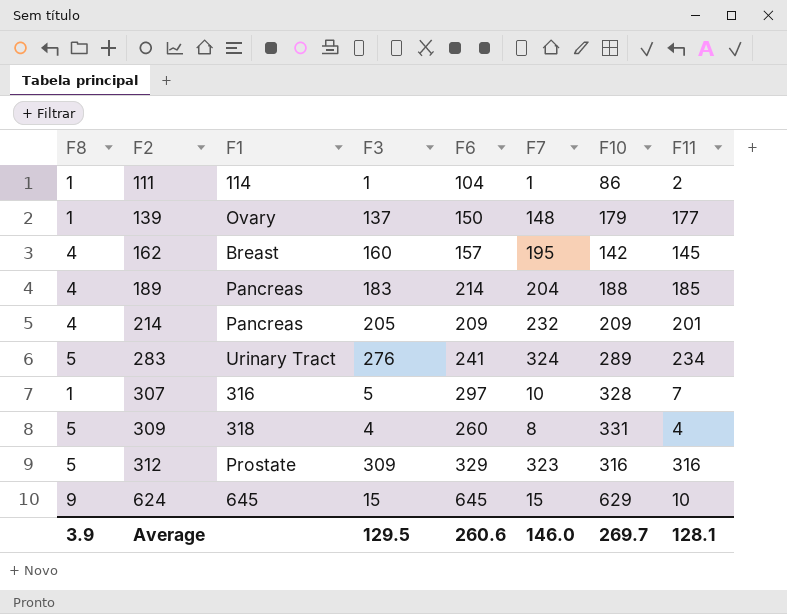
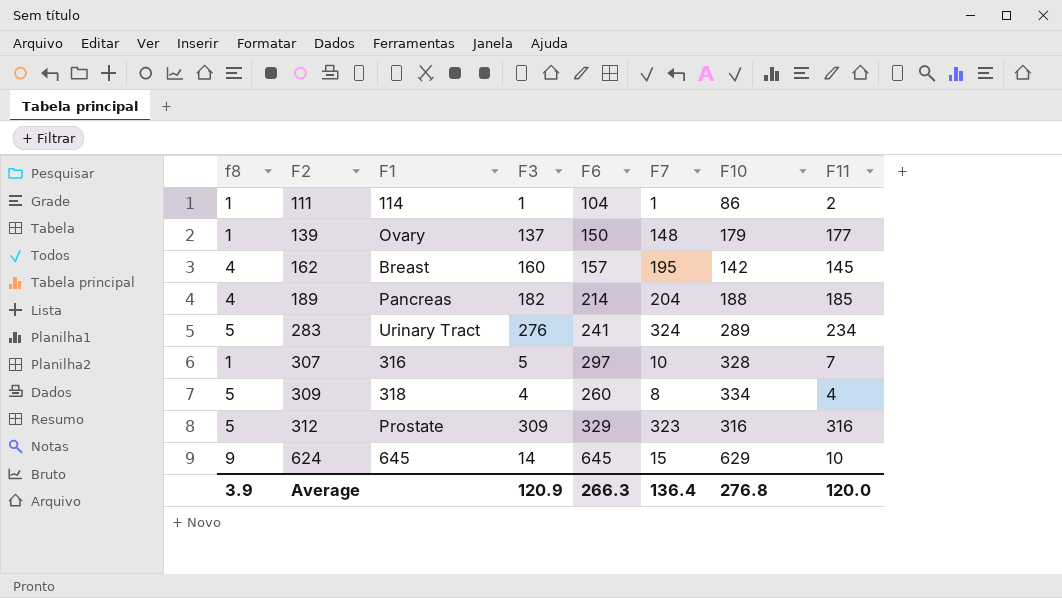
column name: F8 -> f8
row 214: 4 | Pancreas | 205 | 209 | 232 | 209 | 201 -> none
189 | F3: 183 -> 182
309 | F10: 331 -> 334
624 | F3: 15 -> 14
Average | F3: 129.5 -> 120.9
Average | F6: 260.6 -> 266.3
Average | F7: 146.0 -> 136.4
Average | F10: 269.7 -> 276.8
Average | F11: 128.1 -> 120.0

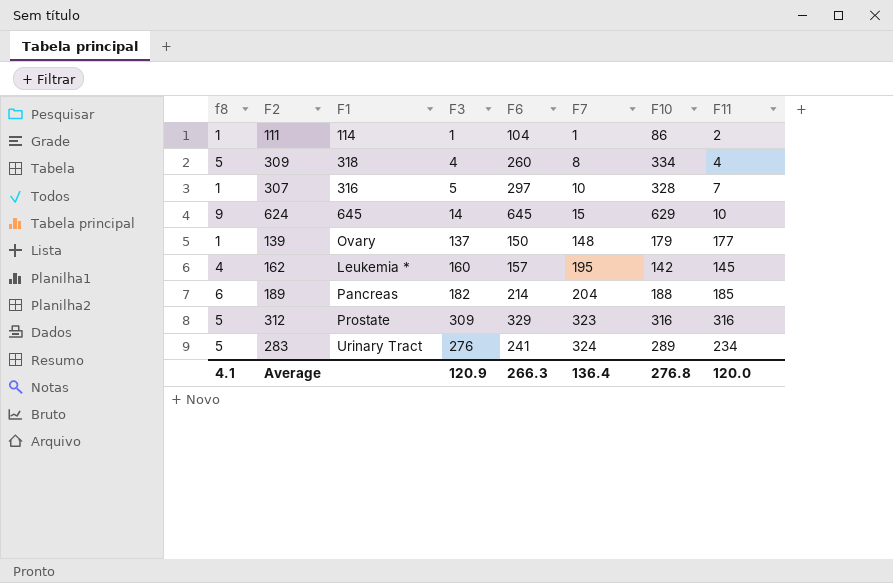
row order: F2 ascending -> F7 ascending
162 | F1: Breast -> Leukemia *
189 | f8: 4 -> 6
Average | f8: 3.9 -> 4.1

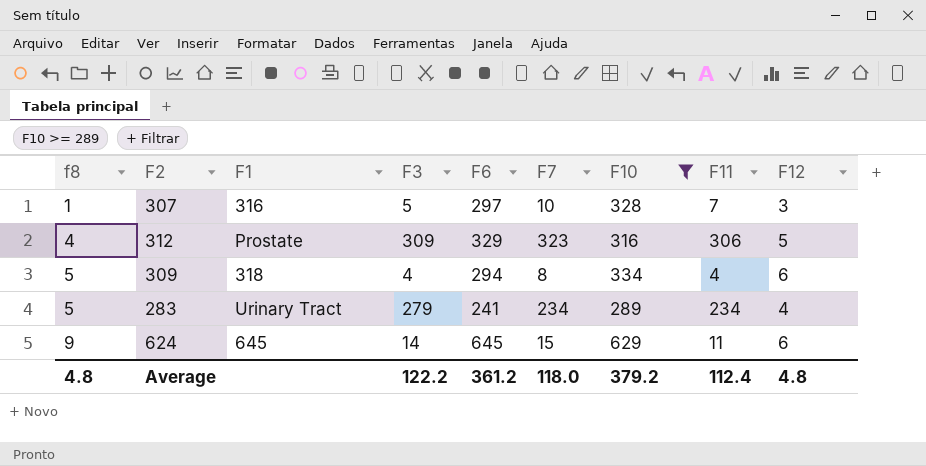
filter: none -> F10 >= 289
row order: F7 ascending -> f8 ascending
column F12 | position: none -> 9
312 | f8: 5 -> 4
312 | F11: 316 -> 306
309 | F6: 260 -> 294
283 | F3: 276 -> 279
283 | F7: 324 -> 234
624 | F11: 10 -> 11
Average | f8: 4.1 -> 4.8
Average | F3: 120.9 -> 122.2
Average | F6: 266.3 -> 361.2
Average | F7: 136.4 -> 118.0
Average | F10: 276.8 -> 379.2
Average | F11: 120.0 -> 112.4

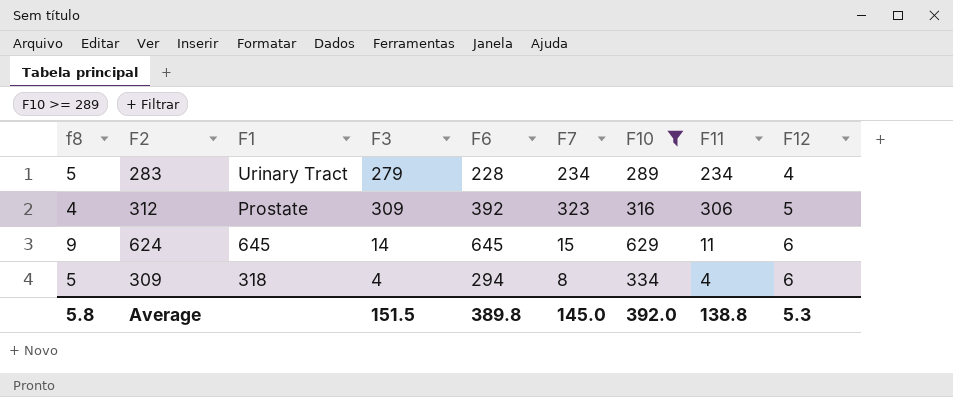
row order: f8 ascending -> F1 descending
row 307: 1 | 316 | 5 | 297 | 10 | 328 | 7 | 3 -> none
283 | F6: 241 -> 228
312 | F6: 329 -> 392
Average | f8: 4.8 -> 5.8
Average | F3: 122.2 -> 151.5
Average | F6: 361.2 -> 389.8
Average | F7: 118.0 -> 145.0
Average | F10: 379.2 -> 392.0
Average | F11: 112.4 -> 138.8
Average | F12: 4.8 -> 5.3

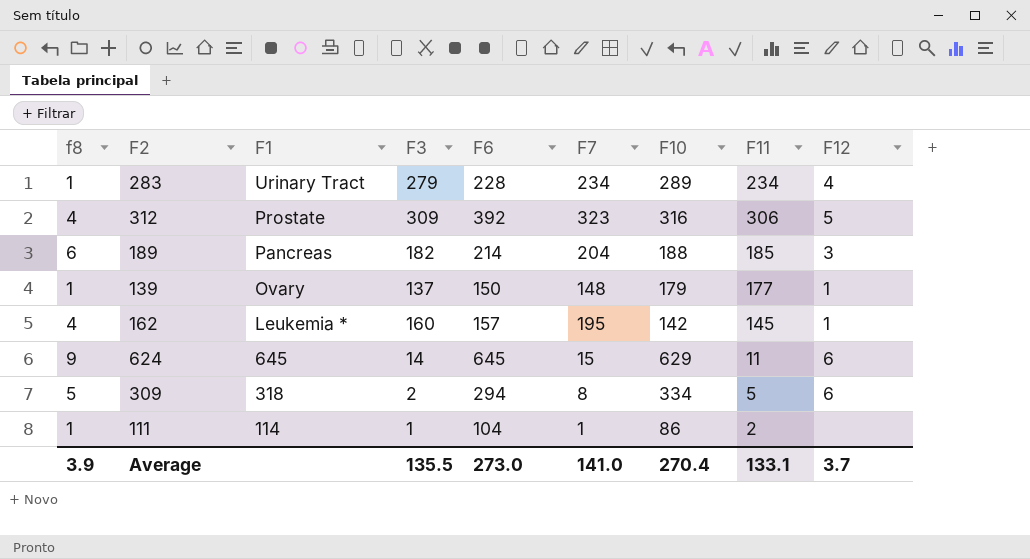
filter: F10 >= 289 -> none
283 | f8: 5 -> 1
309 | F3: 4 -> 2
309 | F11: 4 -> 5
Average | f8: 5.8 -> 3.9
Average | F3: 151.5 -> 135.5
Average | F6: 389.8 -> 273.0
Average | F7: 145.0 -> 141.0
Average | F10: 392.0 -> 270.4
Average | F11: 138.8 -> 133.1
Average | F12: 5.3 -> 3.7

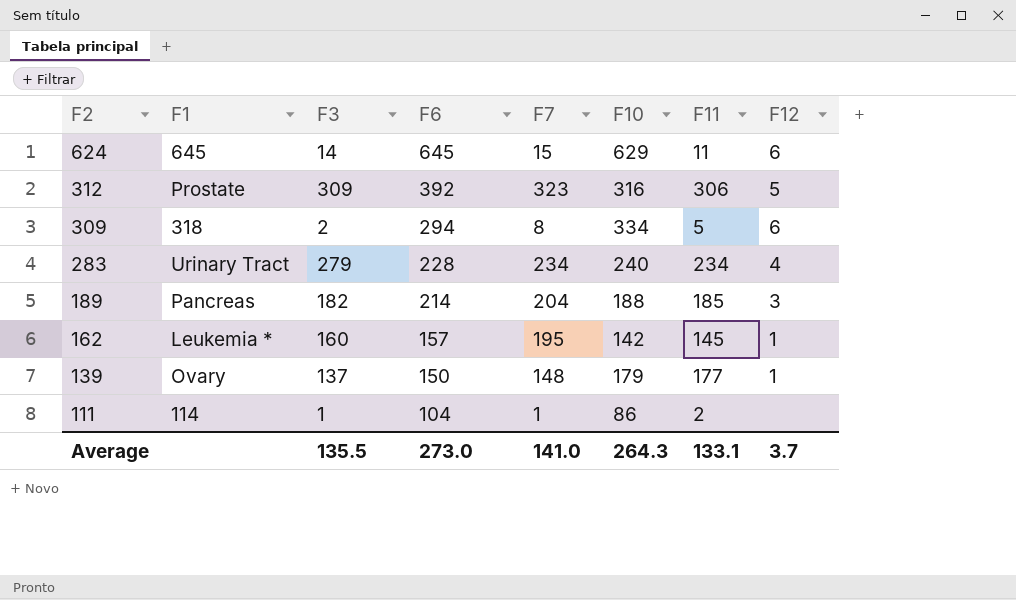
row order: F1 descending -> F2 descending
column f8 | position: 1 -> none
283 | F10: 289 -> 240
Average | F10: 270.4 -> 264.3

